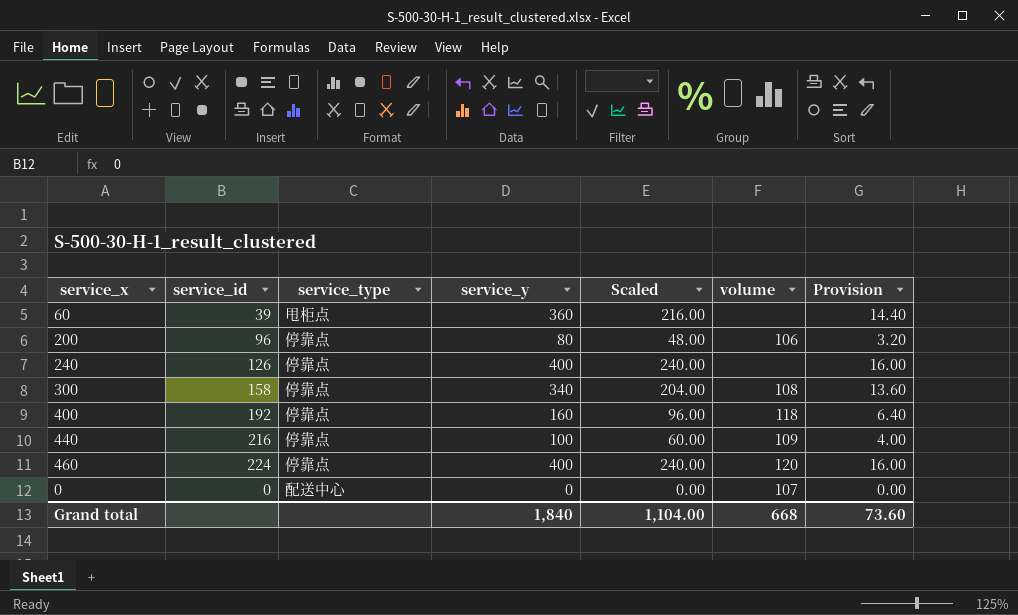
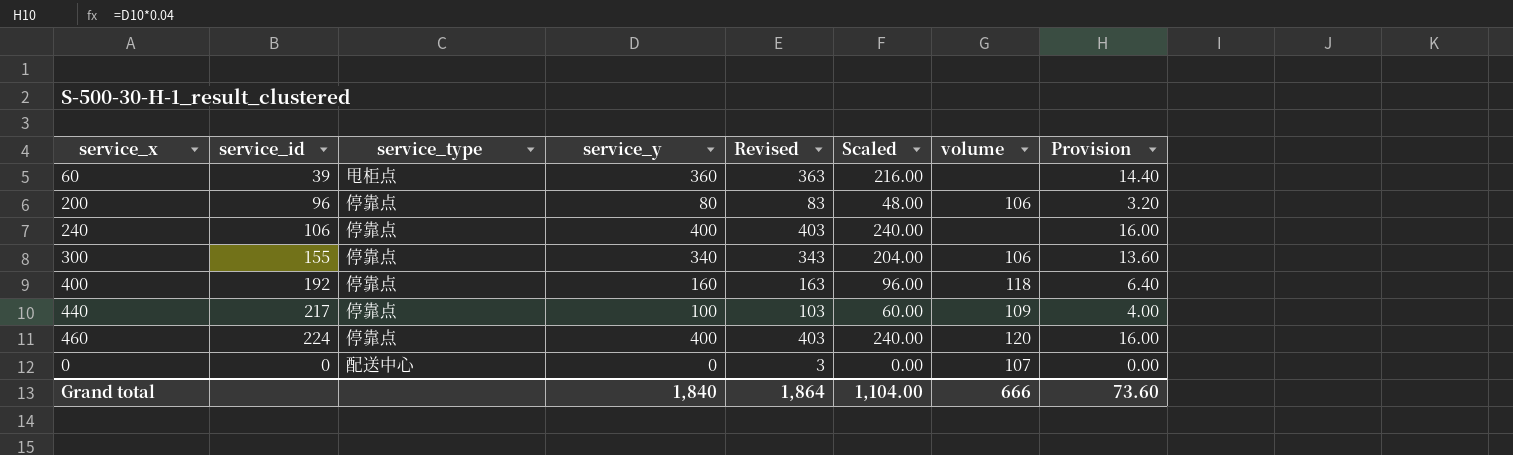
column Revised | formula: none -> [service_y] + 3
240 | service_id: 126 -> 106
300 | service_id: 158 -> 155
300 | volume: 108 -> 106
440 | service_id: 216 -> 217
Grand total | volume: 668 -> 666

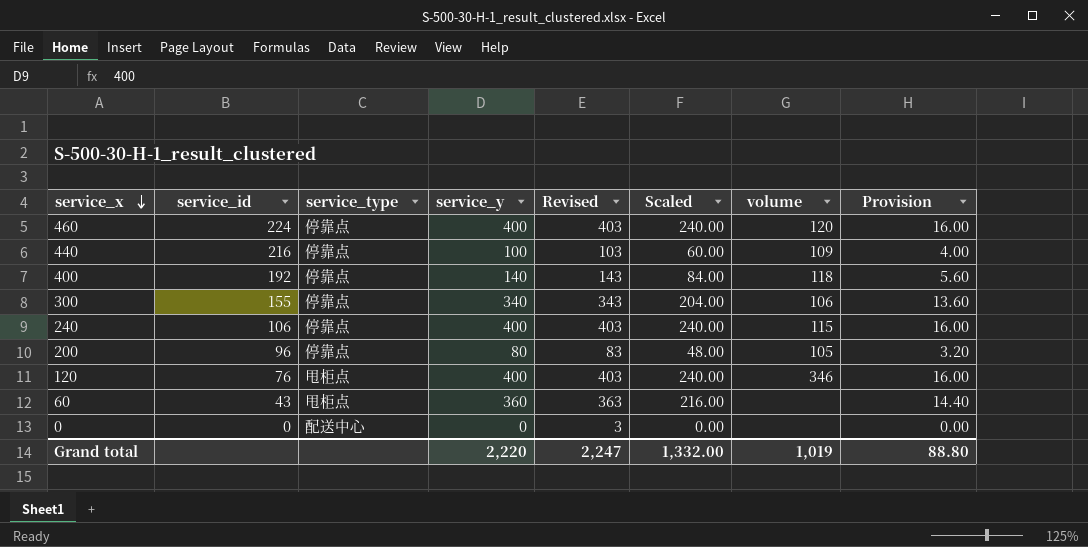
row order: none -> service_x descending
440 | service_id: 217 -> 216
400 | service_y: 160 -> 140
400 | Revised: 163 -> 143
400 | Scaled: 96.00 -> 84.00
400 | Provision: 6.40 -> 5.60
240 | volume: none -> 115
200 | volume: 106 -> 105
row 120: none -> 76 | 甩柜点 | 400 | 403 | 240.00 | 346 | 16.00
60 | service_id: 39 -> 43
0 | volume: 107 -> none
Grand total | service_y: 1,840 -> 2,220
Grand total | Revised: 1,864 -> 2,247
Grand total | Scaled: 1,104.00 -> 1,332.00
Grand total | volume: 666 -> 1,019
Grand total | Provision: 73.60 -> 88.80

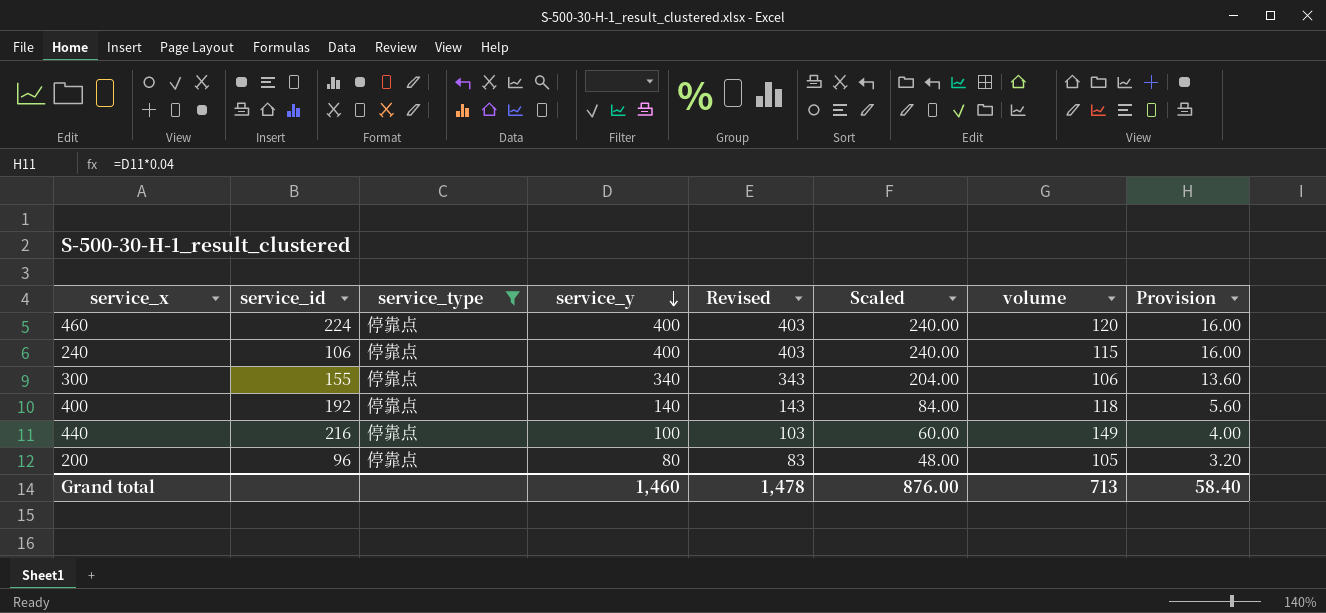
filter: none -> service_type = 停靠点
row order: service_x descending -> service_y descending
440 | volume: 109 -> 149
Grand total | service_y: 2,220 -> 1,460
Grand total | Revised: 2,247 -> 1,478
Grand total | Scaled: 1,332.00 -> 876.00
Grand total | volume: 1,019 -> 713
Grand total | Provision: 88.80 -> 58.40

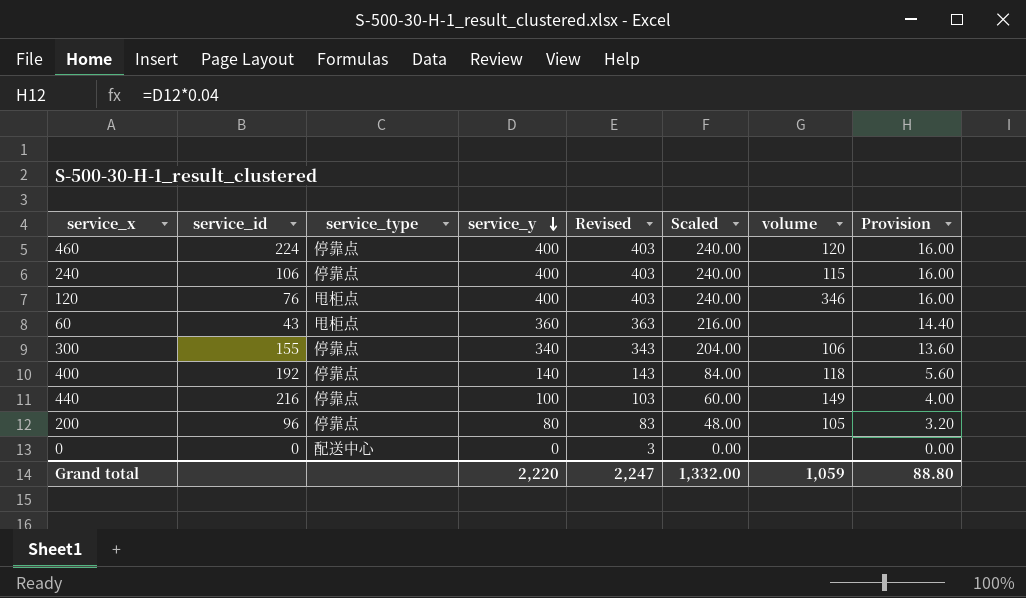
filter: service_type = 停靠点 -> none
Grand total | service_y: 1,460 -> 2,220
Grand total | Revised: 1,478 -> 2,247
Grand total | Scaled: 876.00 -> 1,332.00
Grand total | volume: 713 -> 1,059
Grand total | Provision: 58.40 -> 88.80

